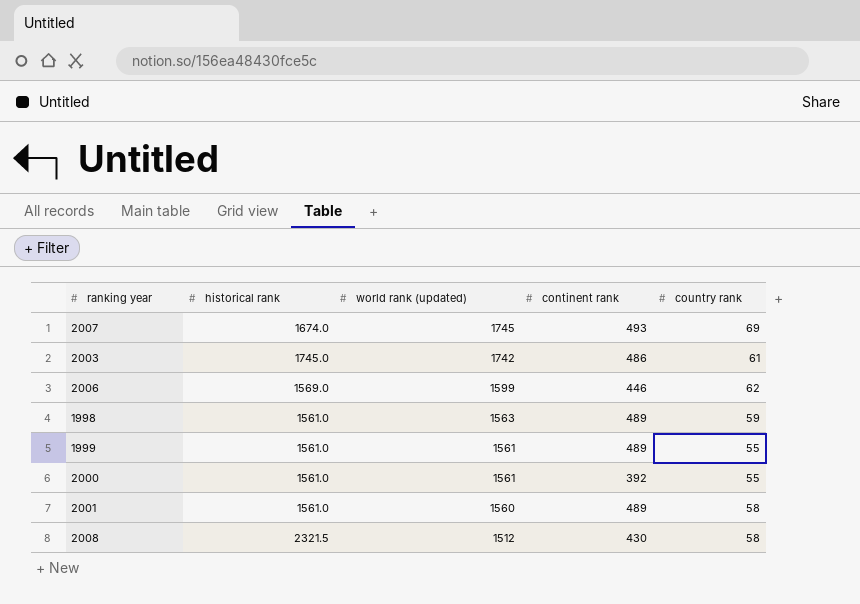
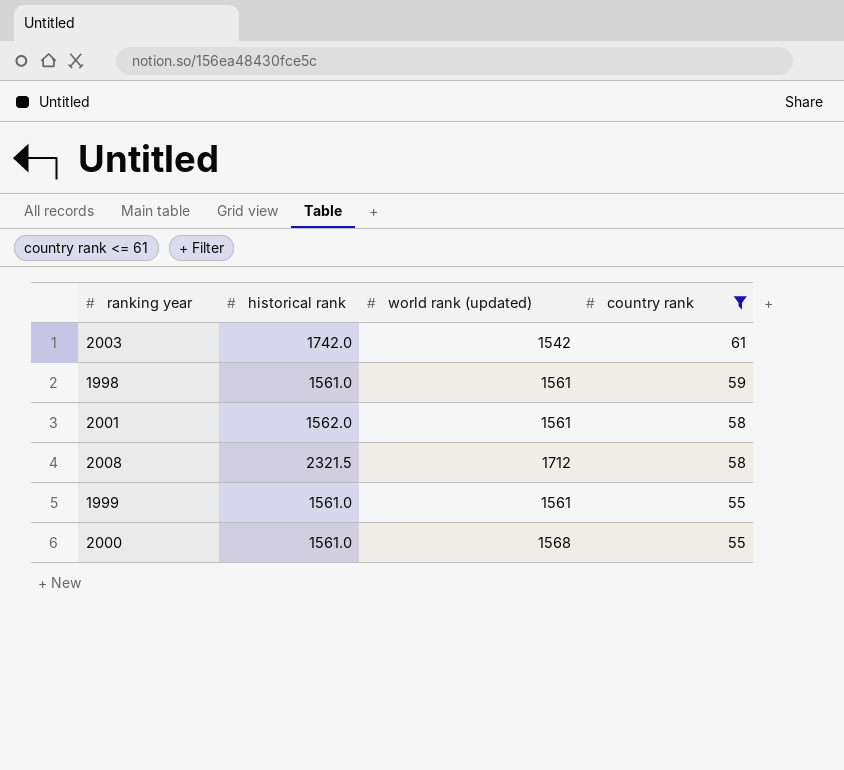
filter: none -> country rank <= 61
row order: world rank (updated) descending -> country rank descending
column continent rank | position: 4 -> none
2003 | historical rank: 1745.0 -> 1742.0
2003 | world rank (updated): 1742 -> 1542
1998 | world rank (updated): 1563 -> 1561
2001 | historical rank: 1561.0 -> 1562.0
2001 | world rank (updated): 1560 -> 1561
2008 | world rank (updated): 1512 -> 1712
2000 | world rank (updated): 1561 -> 1568

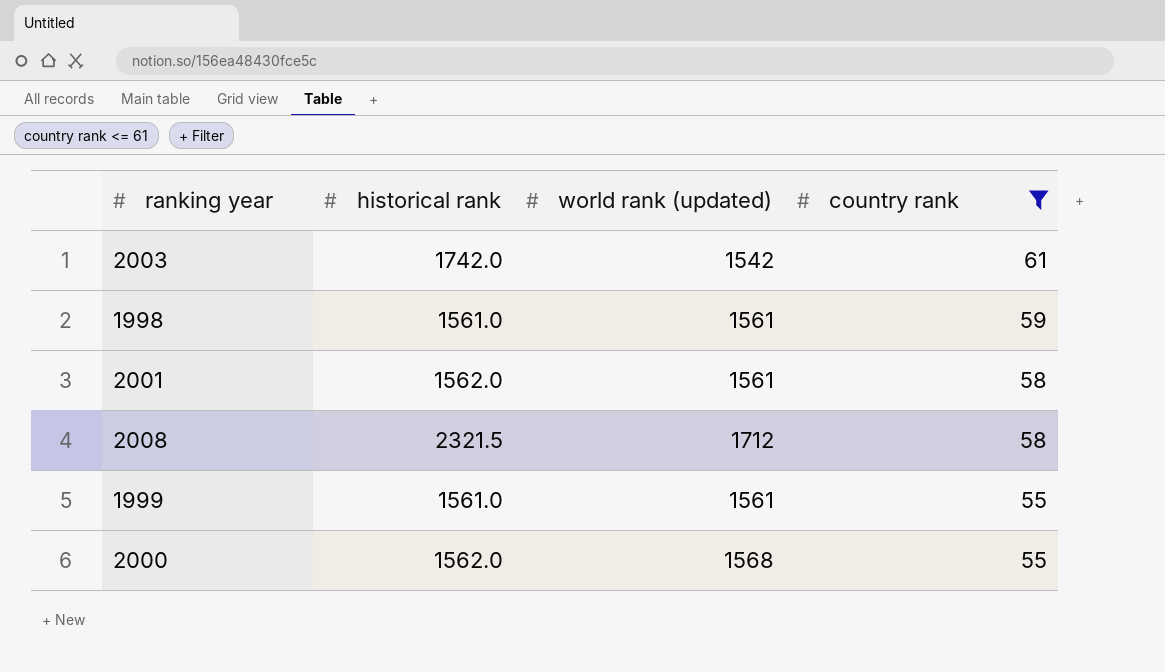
2000 | historical rank: 1561.0 -> 1562.0

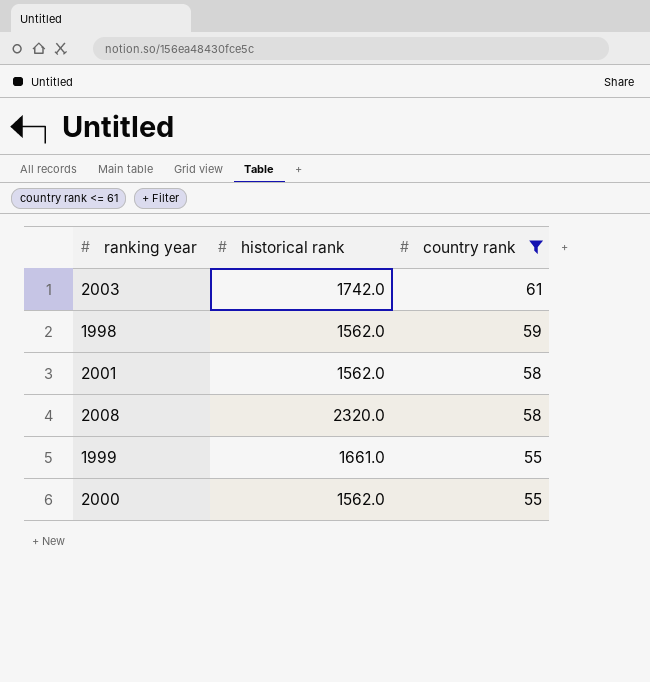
column world rank (updated) | position: 3 -> none
1998 | historical rank: 1561.0 -> 1562.0
2008 | historical rank: 2321.5 -> 2320.0
1999 | historical rank: 1561.0 -> 1661.0

